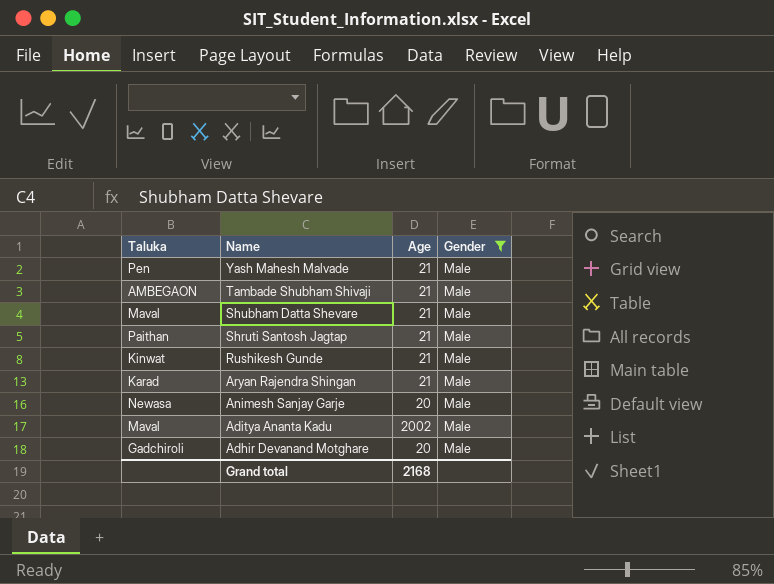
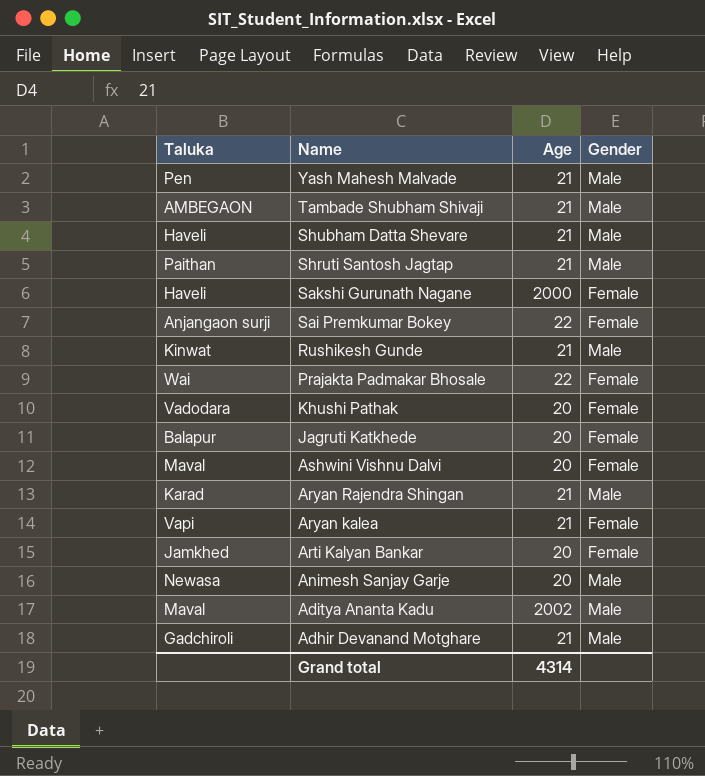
filter: Gender = Male -> none
Shubham Datta Shevare | Taluka: Maval -> Haveli
Adhir Devanand Motghare | Age: 20 -> 21
Grand total | Age: 2168 -> 4314

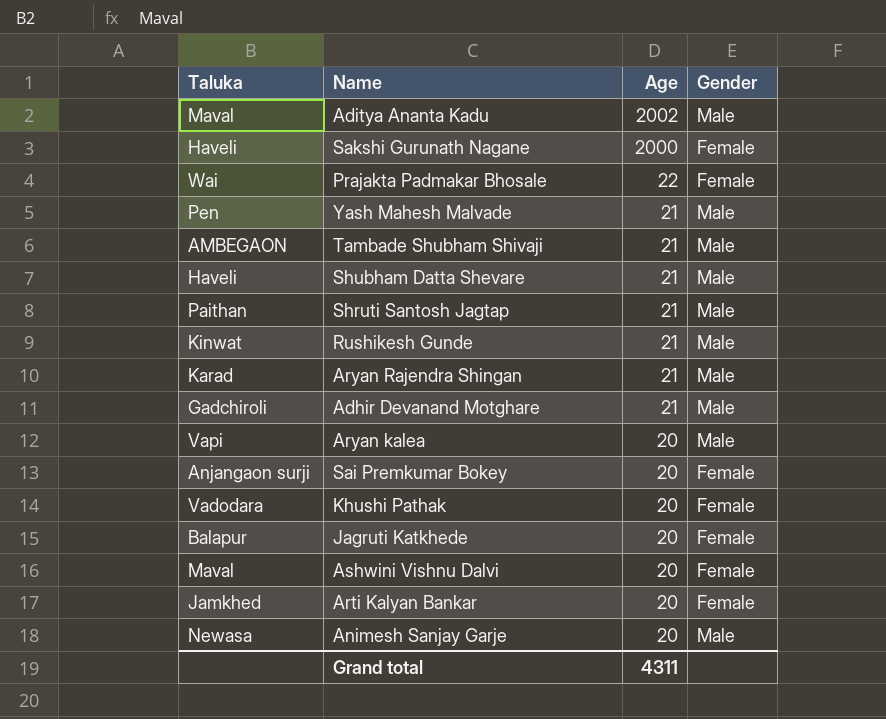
row order: Name descending -> Age descending
Aryan kalea | Age: 21 -> 20
Aryan kalea | Gender: Female -> Male
Sai Premkumar Bokey | Age: 22 -> 20
Grand total | Age: 4314 -> 4311

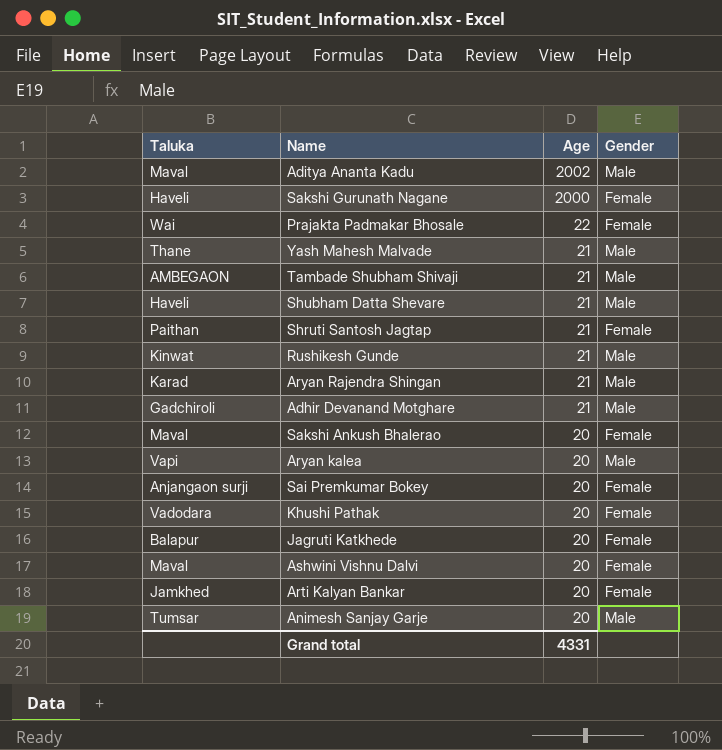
Yash Mahesh Malvade | Taluka: Pen -> Thane
Shruti Santosh Jagtap | Gender: Male -> Female
row Sakshi Ankush Bhalerao: none -> Maval | 20 | Female
Animesh Sanjay Garje | Taluka: Newasa -> Tumsar
Grand total | Age: 4311 -> 4331

